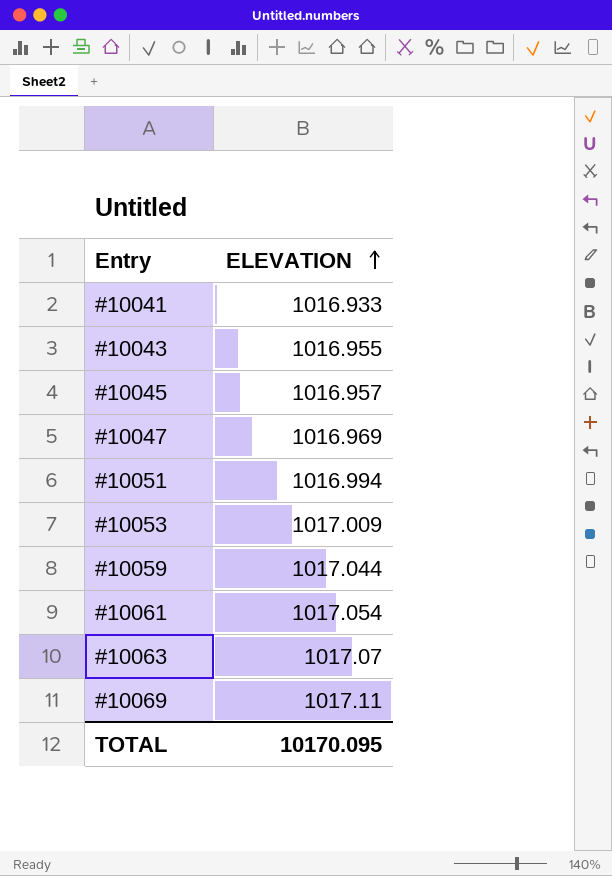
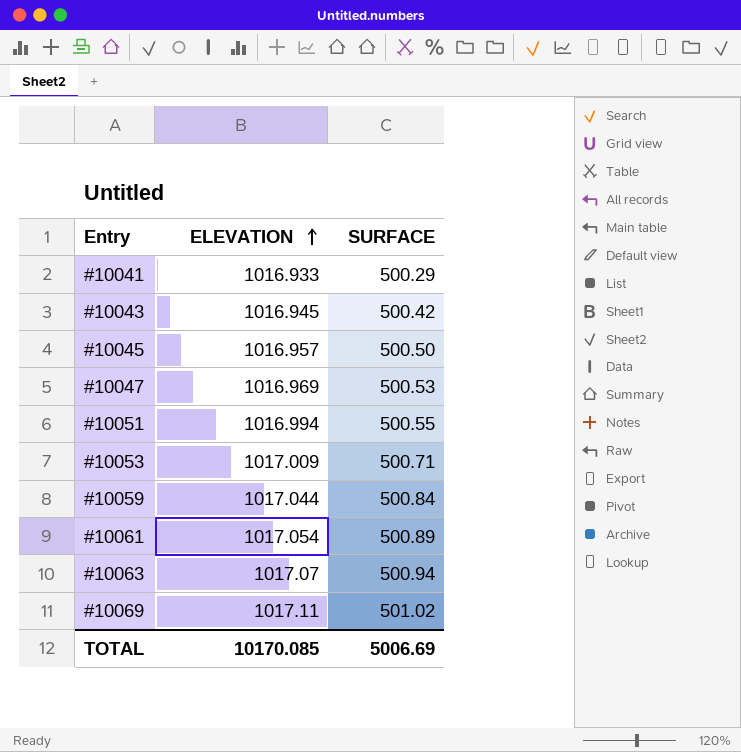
column SURFACE | position: none -> 3
#10043 | ELEVATION: 1016.955 -> 1016.945
TOTAL | ELEVATION: 10170.095 -> 10170.085

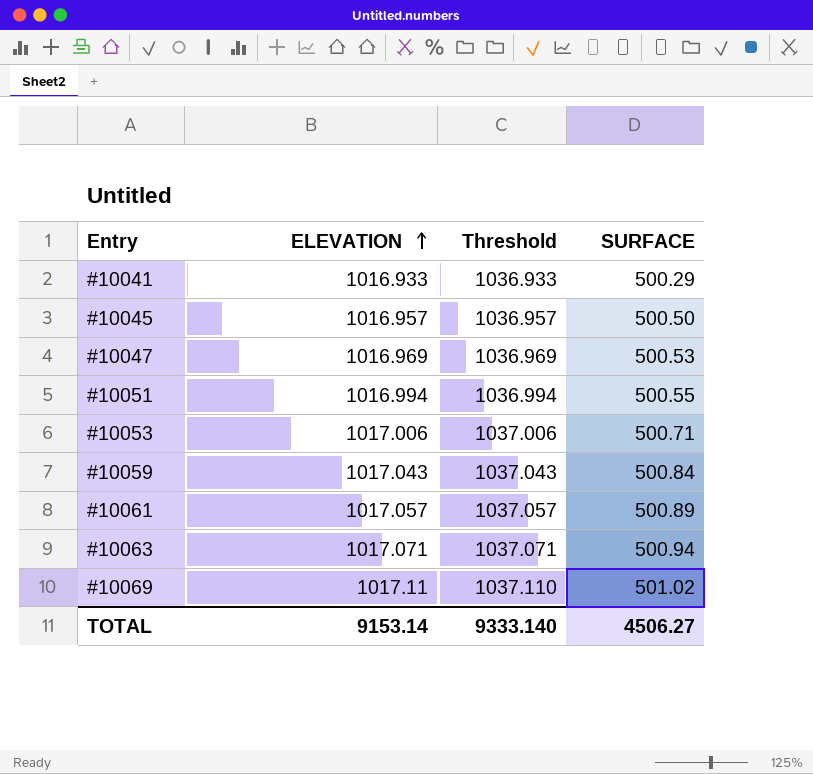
column Threshold | formula: none -> [ELEVATION] + 20
row #10043: 1016.945 | 500.42 -> none
#10053 | ELEVATION: 1017.009 -> 1017.006
#10059 | ELEVATION: 1017.044 -> 1017.043
#10061 | ELEVATION: 1017.054 -> 1017.057
#10063 | ELEVATION: 1017.07 -> 1017.071
TOTAL | ELEVATION: 10170.085 -> 9153.14
TOTAL | SURFACE: 5006.69 -> 4506.27

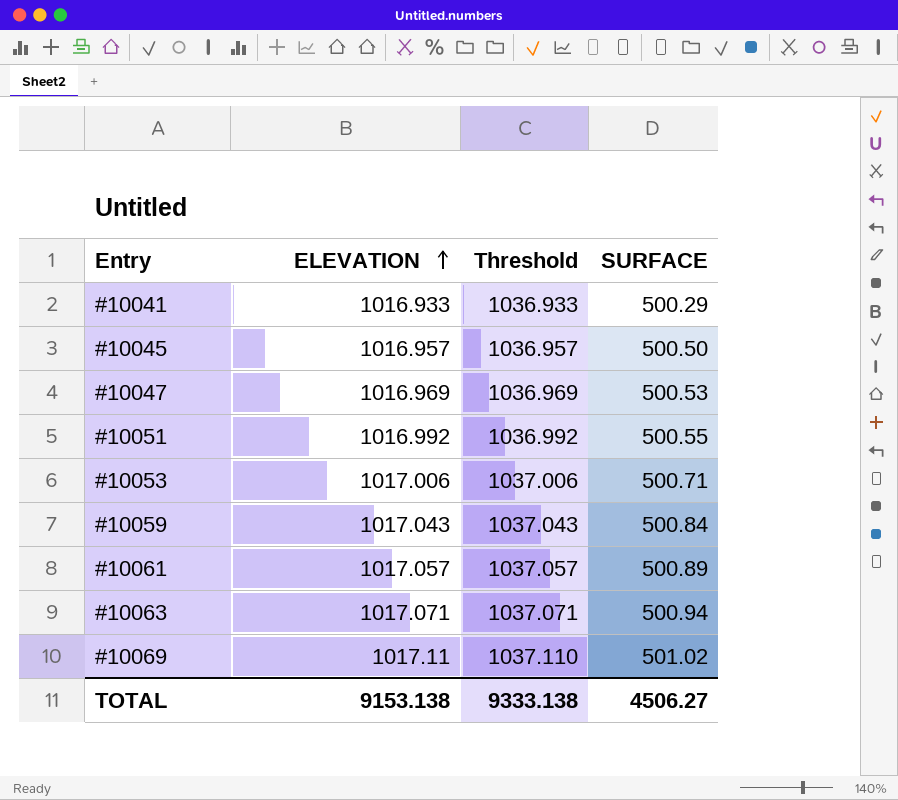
#10051 | ELEVATION: 1016.994 -> 1016.992
#10051 | Threshold: 1036.994 -> 1036.992
TOTAL | ELEVATION: 9153.14 -> 9153.138
TOTAL | Threshold: 9333.140 -> 9333.138

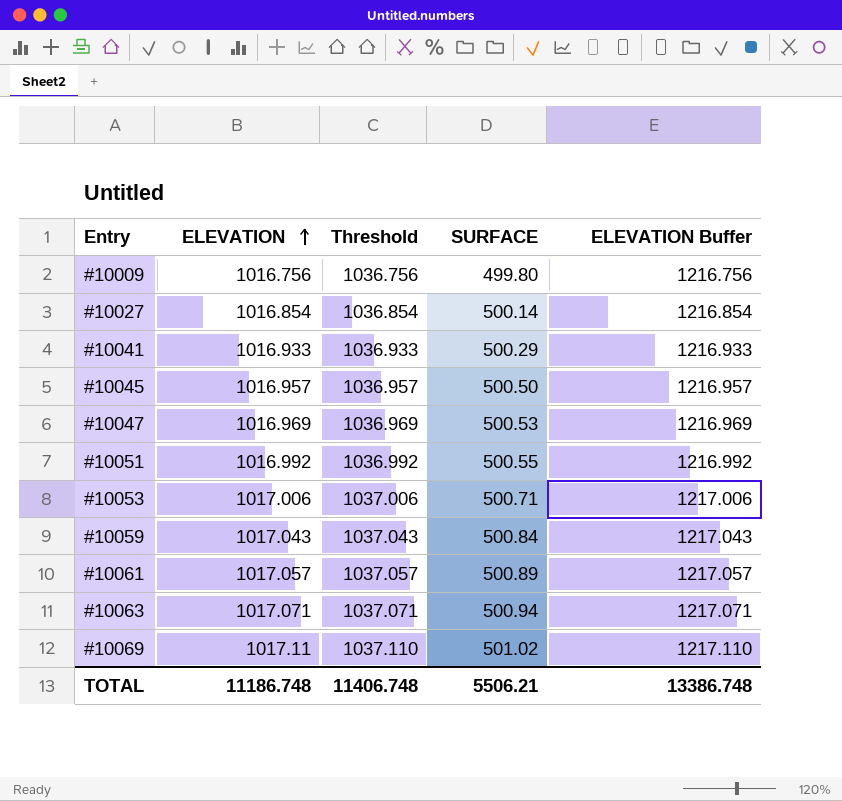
column ELEVATION Buffer | formula: none -> [ELEVATION] + 200
row #10009: none -> 1016.756 | 1036.756 | 499.80 | 1216.756
row #10027: none -> 1016.854 | 1036.854 | 500.14 | 1216.854
TOTAL | ELEVATION: 9153.138 -> 11186.748
TOTAL | Threshold: 9333.138 -> 11406.748
TOTAL | SURFACE: 4506.27 -> 5506.21

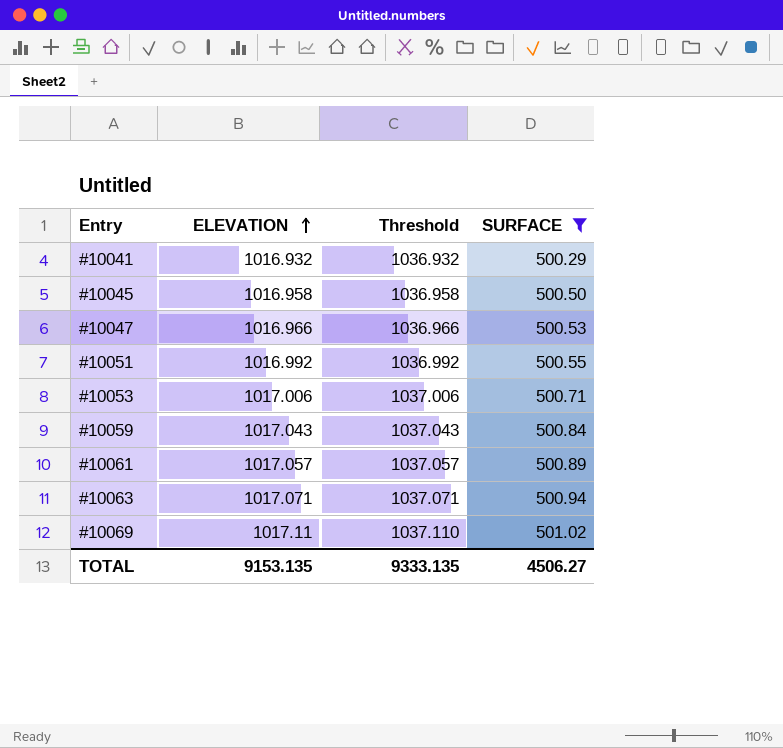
filter: none -> SURFACE >= 500.29
column ELEVATION Buffer | formula: [ELEVATION] + 200 -> none
#10041 | ELEVATION: 1016.933 -> 1016.932
#10041 | Threshold: 1036.933 -> 1036.932
#10045 | ELEVATION: 1016.957 -> 1016.958
#10045 | Threshold: 1036.957 -> 1036.958
#10047 | ELEVATION: 1016.969 -> 1016.966
#10047 | Threshold: 1036.969 -> 1036.966
TOTAL | ELEVATION: 11186.748 -> 9153.135
TOTAL | Threshold: 11406.748 -> 9333.135
TOTAL | SURFACE: 5506.21 -> 4506.27

